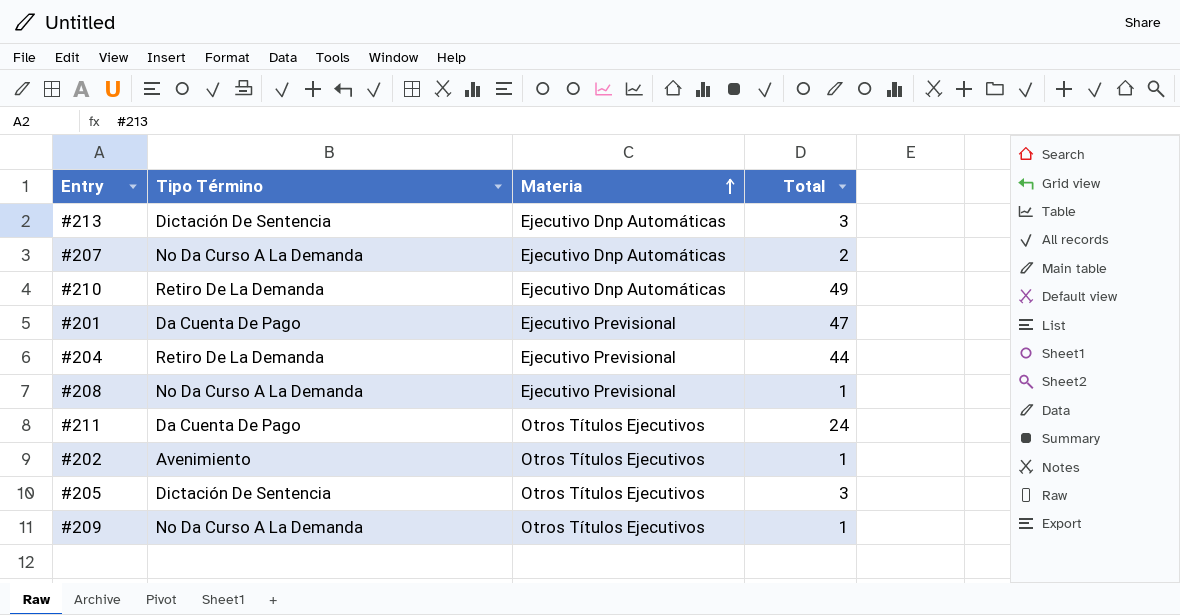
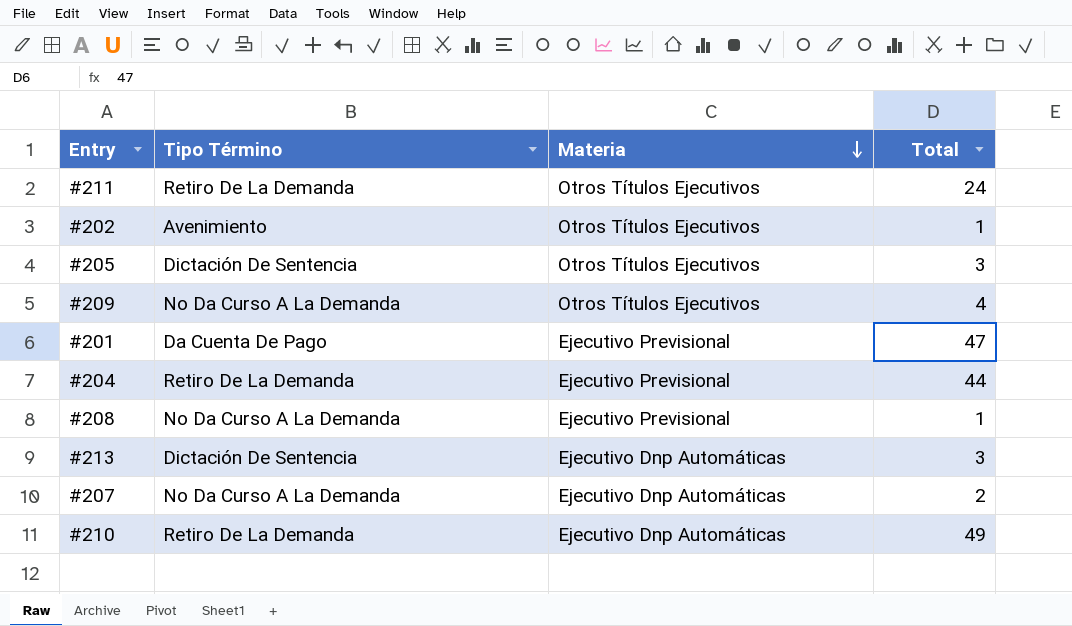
row order: Materia ascending -> Materia descending
#211 | Tipo Término: Da Cuenta De Pago -> Retiro De La Demanda
#209 | Total: 1 -> 4

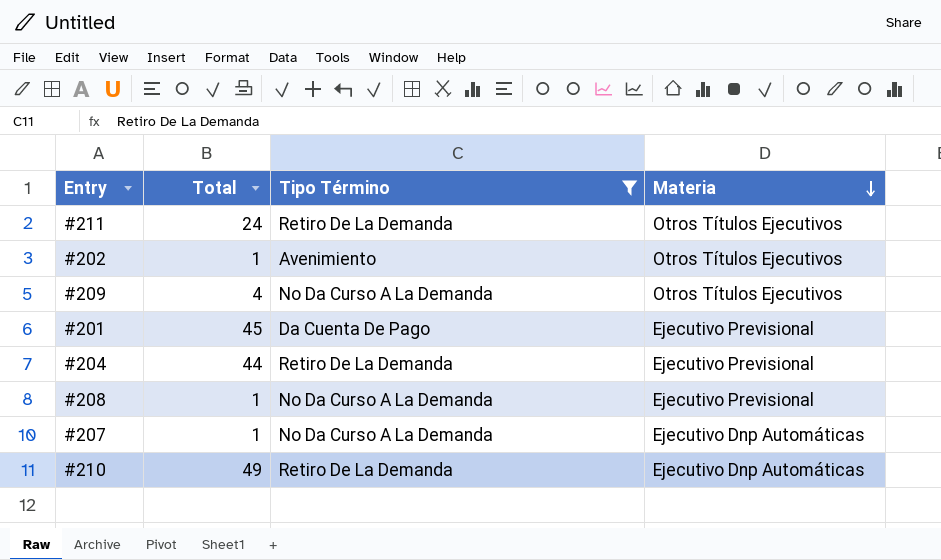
filter: none -> Tipo Término != Dictación De Sentencia
column Total | position: 4 -> 2
#201 | Total: 47 -> 45
#207 | Total: 2 -> 1

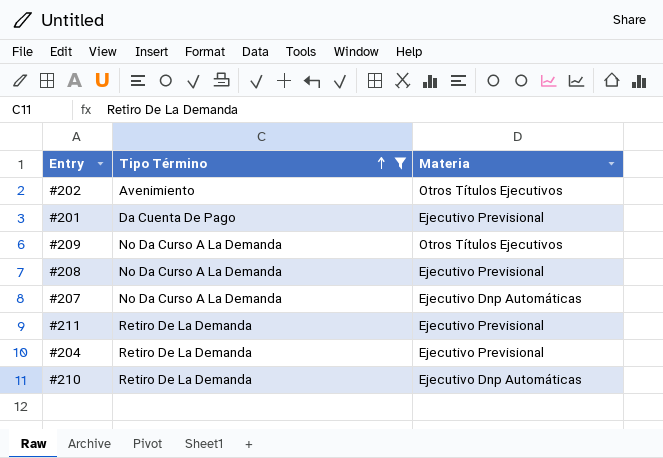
row order: Materia descending -> Tipo Término ascending
column Total | position: 2 -> none
#211 | Materia: Otros Títulos Ejecutivos -> Ejecutivo Previsional

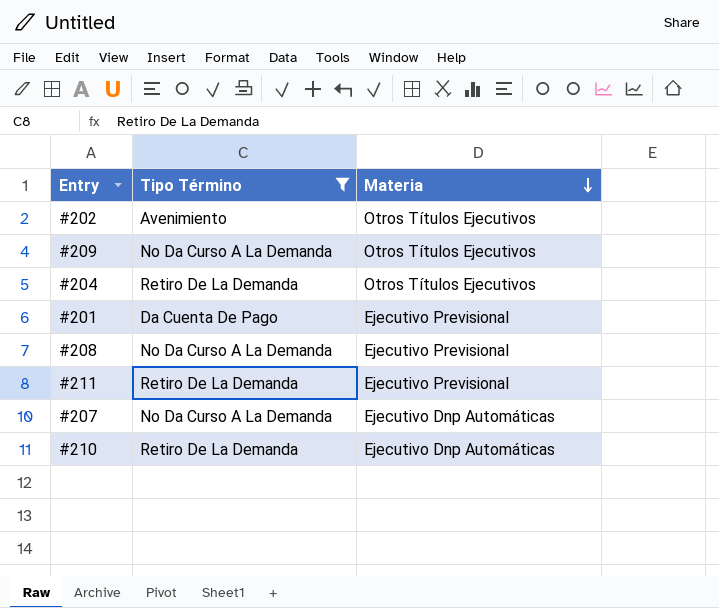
row order: Tipo Término ascending -> Materia descending
#204 | Materia: Ejecutivo Previsional -> Otros Títulos Ejecutivos

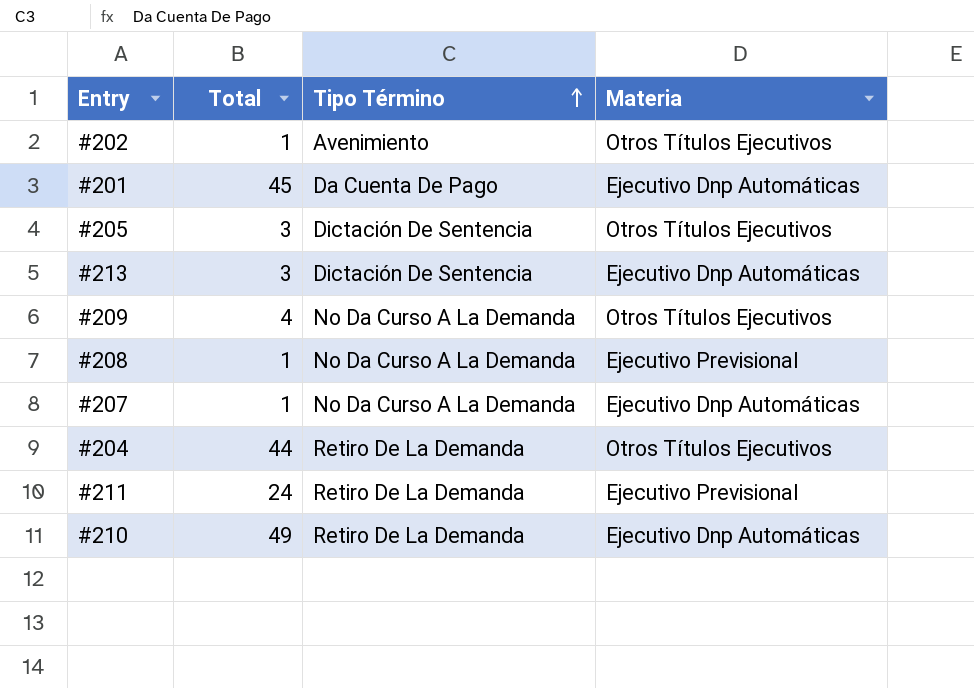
filter: Tipo Término != Dictación De Sentencia -> none
row order: Materia descending -> Tipo Término ascending
column Total | position: none -> 2
#201 | Materia: Ejecutivo Previsional -> Ejecutivo Dnp Automáticas

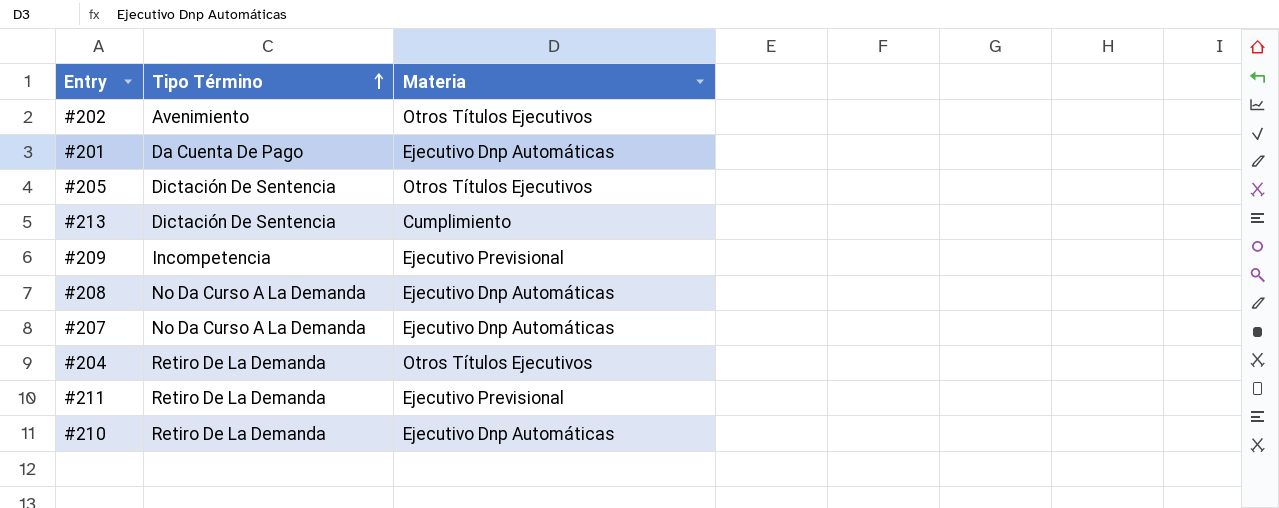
column Total | position: 2 -> none
#213 | Materia: Ejecutivo Dnp Automáticas -> Cumplimiento
#209 | Tipo Término: No Da Curso A La Demanda -> Incompetencia
#209 | Materia: Otros Títulos Ejecutivos -> Ejecutivo Previsional
#208 | Materia: Ejecutivo Previsional -> Ejecutivo Dnp Automáticas

